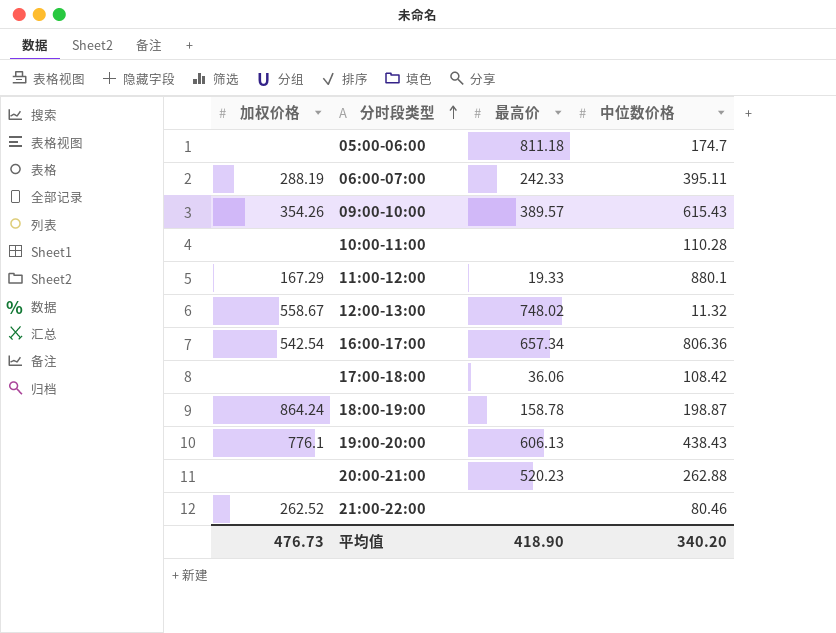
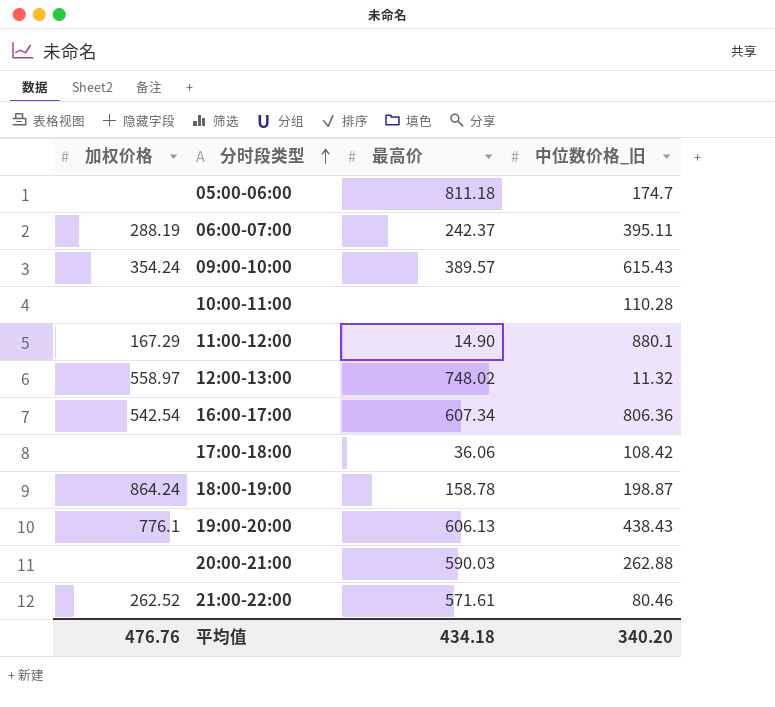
column name: 中位数价格 -> 中位数价格_旧
06:00-07:00 | 最高价: 242.33 -> 242.37
09:00-10:00 | 加权价格: 354.26 -> 354.24
11:00-12:00 | 最高价: 19.33 -> 14.90
12:00-13:00 | 加权价格: 558.67 -> 558.97
16:00-17:00 | 最高价: 657.34 -> 607.34
20:00-21:00 | 最高价: 520.23 -> 590.03
21:00-22:00 | 最高价: none -> 571.61
平均值 | 加权价格: 476.73 -> 476.76
平均值 | 最高价: 418.90 -> 434.18

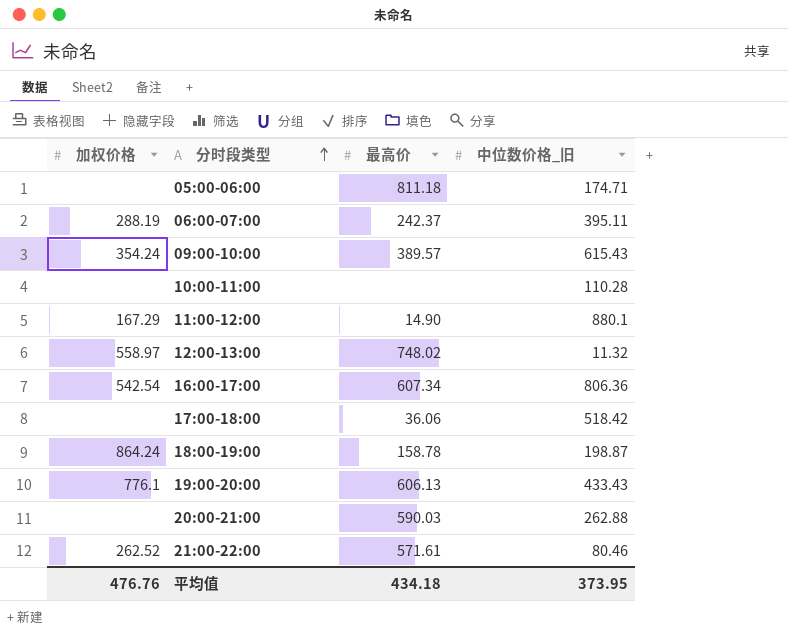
05:00-06:00 | 中位数价格_旧: 174.7 -> 174.71
17:00-18:00 | 中位数价格_旧: 108.42 -> 518.42
19:00-20:00 | 中位数价格_旧: 438.43 -> 433.43
平均值 | 中位数价格_旧: 340.20 -> 373.95

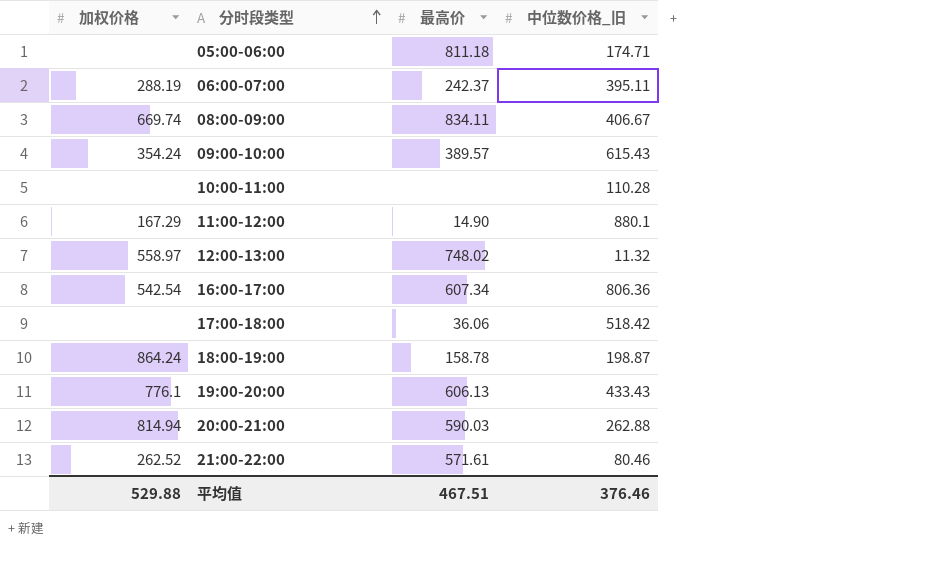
row 08:00-09:00: none -> 669.74 | 834.11 | 406.67
20:00-21:00 | 加权价格: none -> 814.94
平均值 | 加权价格: 476.76 -> 529.88
平均值 | 最高价: 434.18 -> 467.51
平均值 | 中位数价格_旧: 373.95 -> 376.46

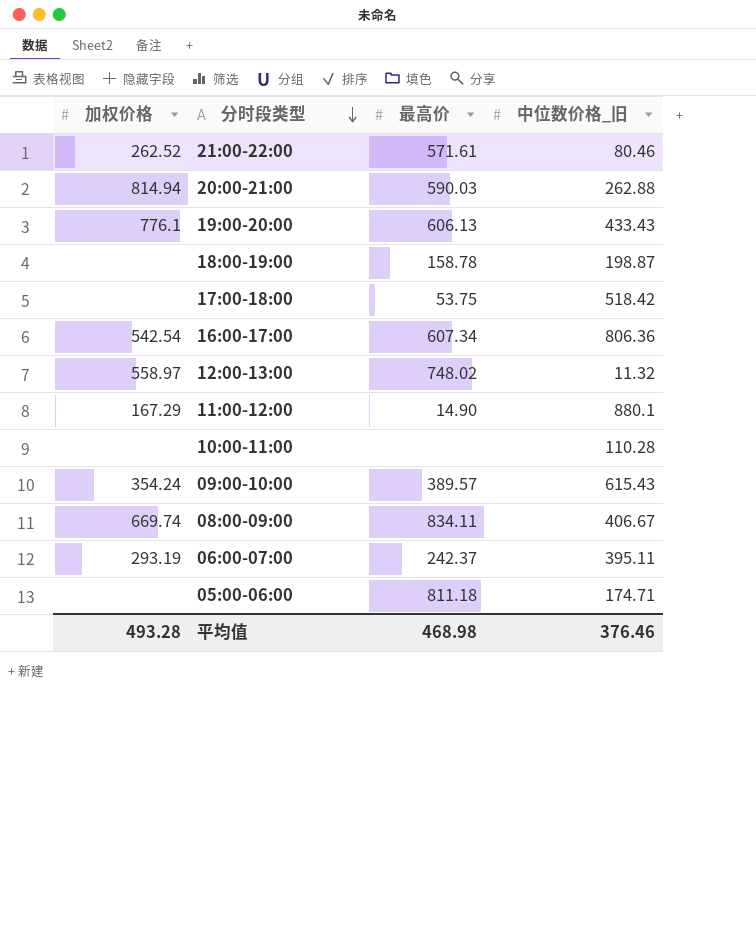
row order: 分时段类型 ascending -> 分时段类型 descending
18:00-19:00 | 加权价格: 864.24 -> none
17:00-18:00 | 最高价: 36.06 -> 53.75
06:00-07:00 | 加权价格: 288.19 -> 293.19
平均值 | 加权价格: 529.88 -> 493.28
平均值 | 最高价: 467.51 -> 468.98

